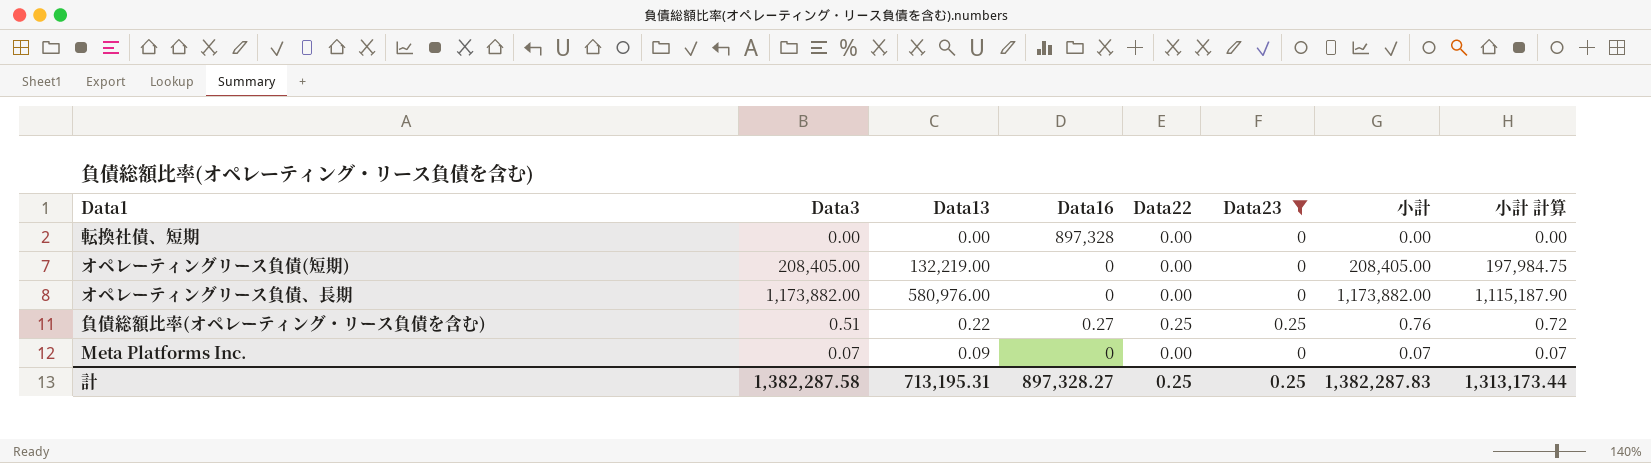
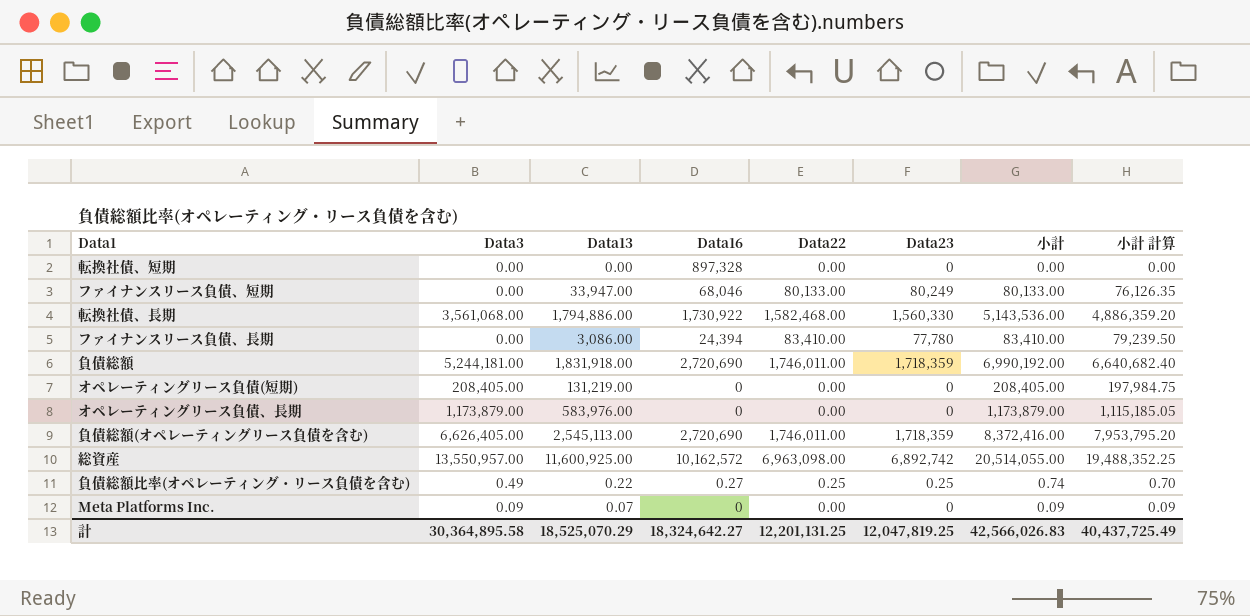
filter: Data23 <= 0.25 -> none
オペレーティングリース負債(短期) | Data13: 132,219.00 -> 131,219.00
オペレーティングリース負債、長期 | Data3: 1,173,882.00 -> 1,173,879.00
オペレーティングリース負債、長期 | Data13: 580,976.00 -> 583,976.00
オペレーティングリース負債、長期 | 小計: 1,173,882.00 -> 1,173,879.00
オペレーティングリース負債、長期 | 小計 計算: 1,115,187.90 -> 1,115,185.05
負債総額比率(オペレーティング・リース負債を含む) | Data3: 0.51 -> 0.49
負債総額比率(オペレーティング・リース負債を含む) | 小計: 0.76 -> 0.74
負債総額比率(オペレーティング・リース負債を含む) | 小計 計算: 0.72 -> 0.70
Meta Platforms Inc. | Data3: 0.07 -> 0.09
Meta Platforms Inc. | Data13: 0.09 -> 0.07
Meta Platforms Inc. | 小計: 0.07 -> 0.09
Meta Platforms Inc. | 小計 計算: 0.07 -> 0.09
計 | Data3: 1,382,287.58 -> 30,364,895.58
計 | Data13: 713,195.31 -> 18,525,070.29
計 | Data16: 897,328.27 -> 18,324,642.27
計 | Data22: 0.25 -> 12,201,131.25
計 | Data23: 0.25 -> 12,047,819.25
計 | 小計: 1,382,287.83 -> 42,566,026.83
計 | 小計 計算: 1,313,173.44 -> 40,437,725.49

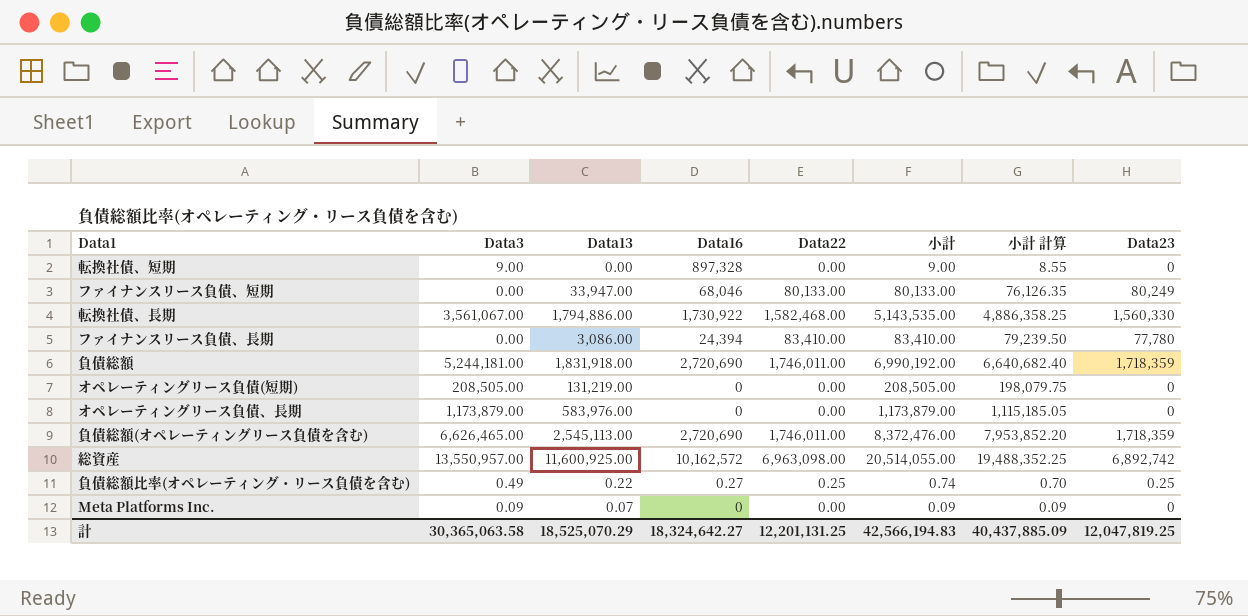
column Data23 | position: 6 -> 8
転換社債、短期 | Data3: 0.00 -> 9.00
転換社債、短期 | 小計: 0.00 -> 9.00
転換社債、短期 | 小計 計算: 0.00 -> 8.55
転換社債、長期 | Data3: 3,561,068.00 -> 3,561,067.00
転換社債、長期 | 小計: 5,143,536.00 -> 5,143,535.00
転換社債、長期 | 小計 計算: 4,886,359.20 -> 4,886,358.25
オペレーティングリース負債(短期) | Data3: 208,405.00 -> 208,505.00
オペレーティングリース負債(短期) | 小計: 208,405.00 -> 208,505.00
オペレーティングリース負債(短期) | 小計 計算: 197,984.75 -> 198,079.75
負債総額(オペレーティングリース負債を含む) | Data3: 6,626,405.00 -> 6,626,465.00
負債総額(オペレーティングリース負債を含む) | 小計: 8,372,416.00 -> 8,372,476.00
負債総額(オペレーティングリース負債を含む) | 小計 計算: 7,953,795.20 -> 7,953,852.20
計 | Data3: 30,364,895.58 -> 30,365,063.58
計 | 小計: 42,566,026.83 -> 42,566,194.83
計 | 小計 計算: 40,437,725.49 -> 40,437,885.09

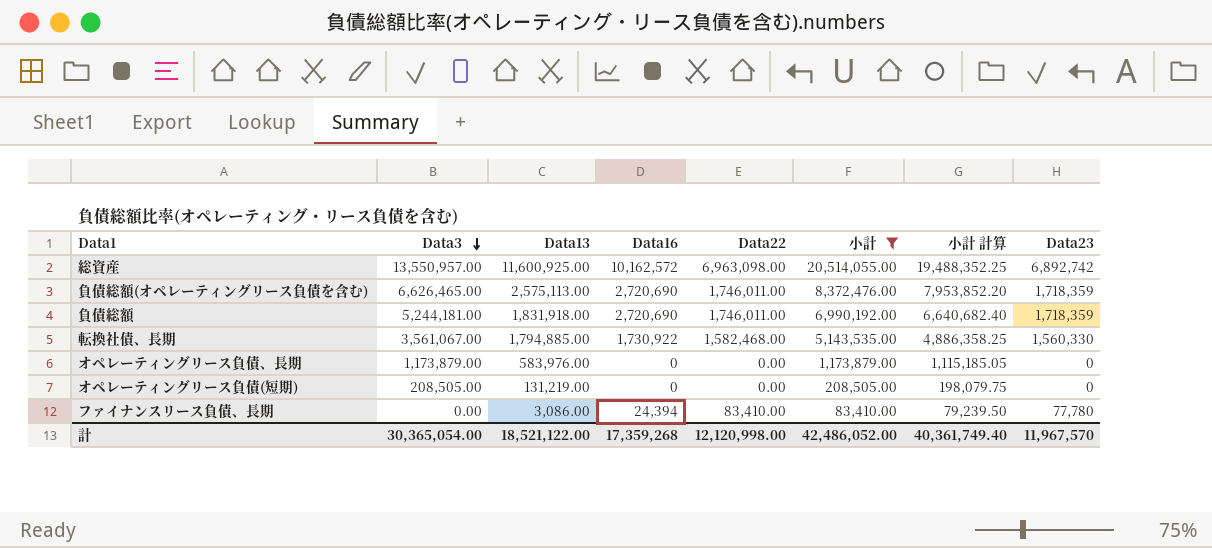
filter: none -> 小計 >= 83,410.00
row order: none -> Data3 descending
負債総額(オペレーティングリース負債を含む) | Data13: 2,545,113.00 -> 2,575,113.00
転換社債、長期 | Data13: 1,794,886.00 -> 1,794,885.00
計 | Data3: 30,365,063.58 -> 30,365,054.00
計 | Data13: 18,525,070.29 -> 18,521,122.00
計 | Data16: 18,324,642.27 -> 17,359,268
計 | Data22: 12,201,131.25 -> 12,120,998.00
計 | 小計: 42,566,194.83 -> 42,486,052.00
計 | 小計 計算: 40,437,885.09 -> 40,361,749.40
計 | Data23: 12,047,819.25 -> 11,967,570

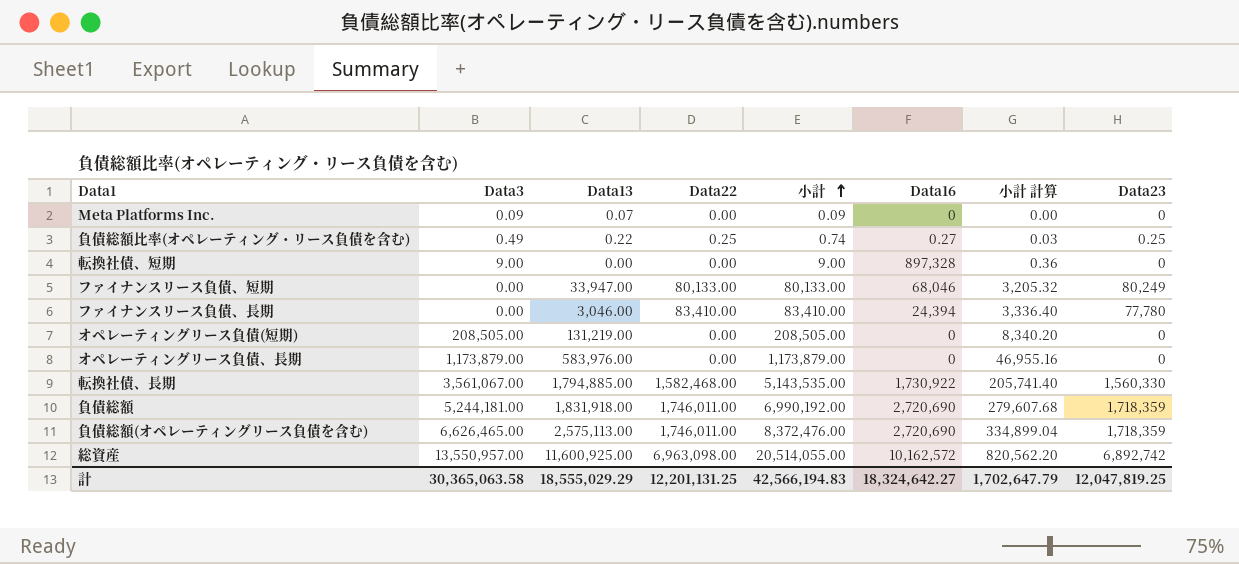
filter: 小計 >= 83,410.00 -> none
row order: Data3 descending -> 小計 ascending
column Data16 | position: 4 -> 6
column 小計 計算 | formula: [小計] * 0.95 -> [小計] * 0.04
ファイナンスリース負債、長期 | Data13: 3,086.00 -> 3,046.00
計 | Data3: 30,365,054.00 -> 30,365,063.58
計 | Data13: 18,521,122.00 -> 18,555,029.29
計 | Data22: 12,120,998.00 -> 12,201,131.25
計 | 小計: 42,486,052.00 -> 42,566,194.83
計 | Data16: 17,359,268 -> 18,324,642.27
計 | 小計 計算: 40,361,749.40 -> 1,702,647.79
計 | Data23: 11,967,570 -> 12,047,819.25

